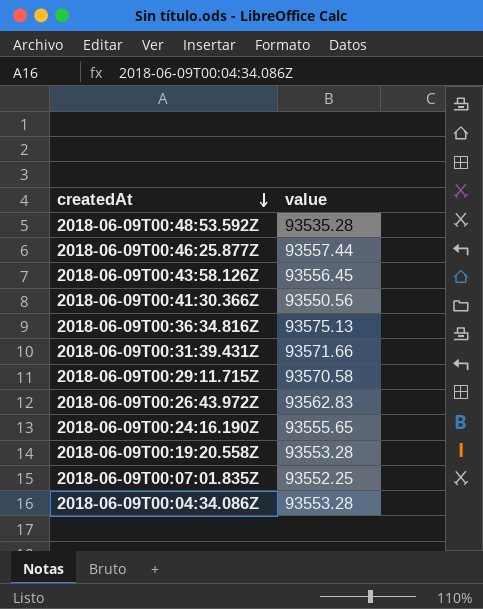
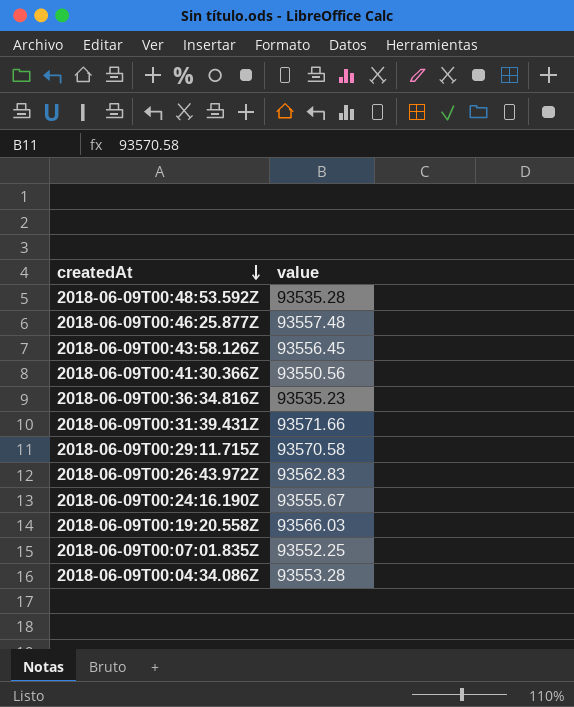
2018-06-09T00:46:25.877Z | value: 93557.44 -> 93557.48
2018-06-09T00:36:34.816Z | value: 93575.13 -> 93535.23
2018-06-09T00:24:16.190Z | value: 93555.65 -> 93555.67
2018-06-09T00:19:20.558Z | value: 93553.28 -> 93566.03

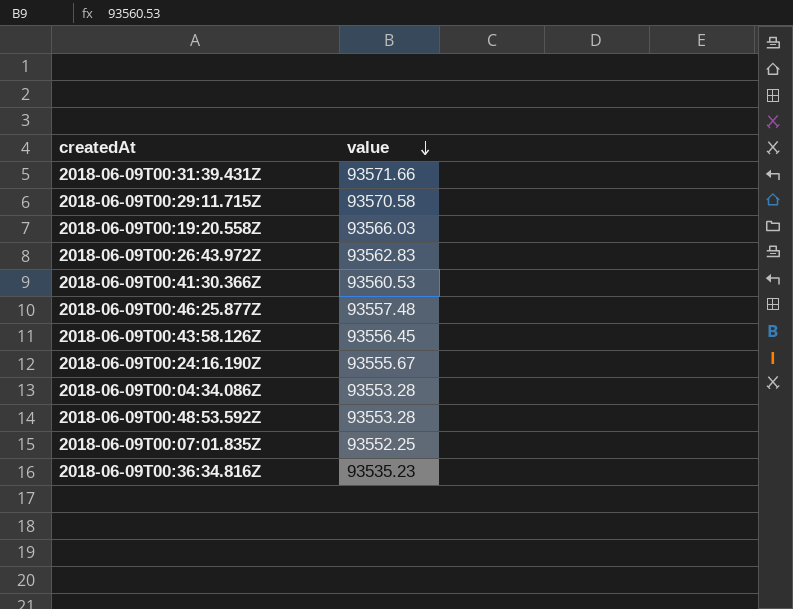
row order: createdAt descending -> value descending
2018-06-09T00:41:30.366Z | value: 93550.56 -> 93560.53
2018-06-09T00:48:53.592Z | value: 93535.28 -> 93553.28

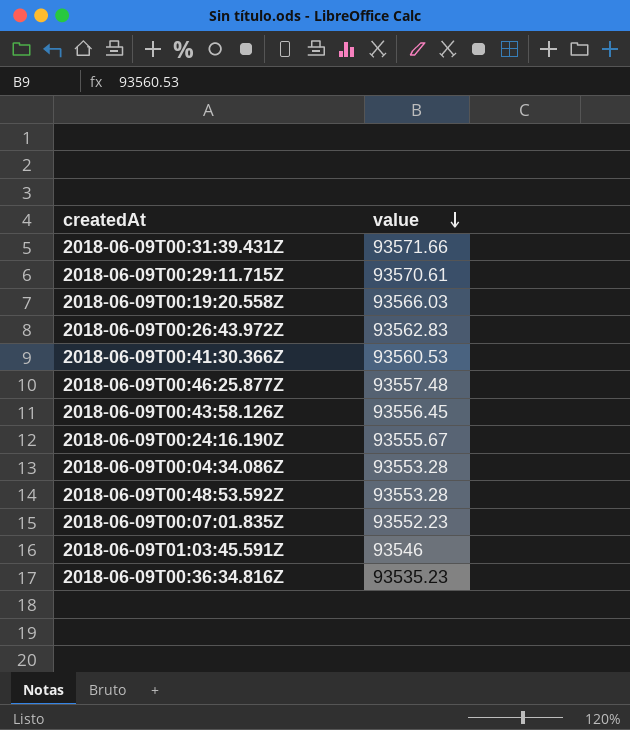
2018-06-09T00:29:11.715Z | value: 93570.58 -> 93570.61
2018-06-09T00:07:01.835Z | value: 93552.25 -> 93552.23
row 2018-06-09T01:03:45.591Z: none -> 93546

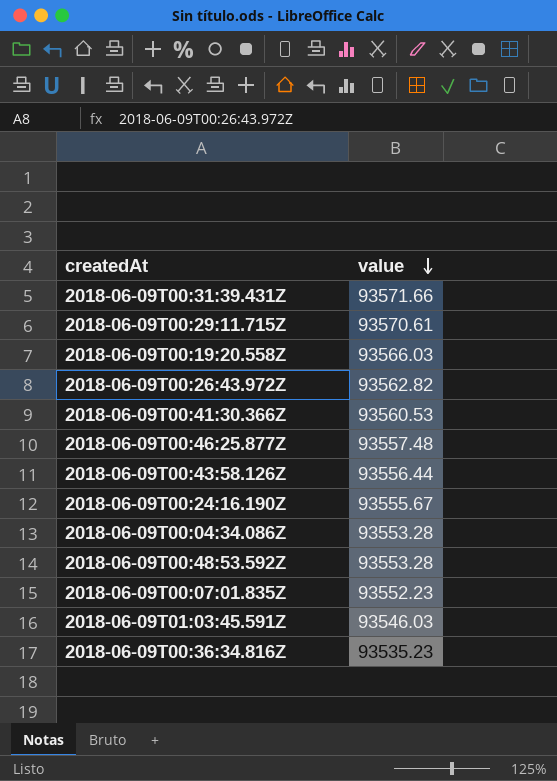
2018-06-09T00:26:43.972Z | value: 93562.83 -> 93562.82
2018-06-09T00:43:58.126Z | value: 93556.45 -> 93556.44
2018-06-09T01:03:45.591Z | value: 93546 -> 93546.03

